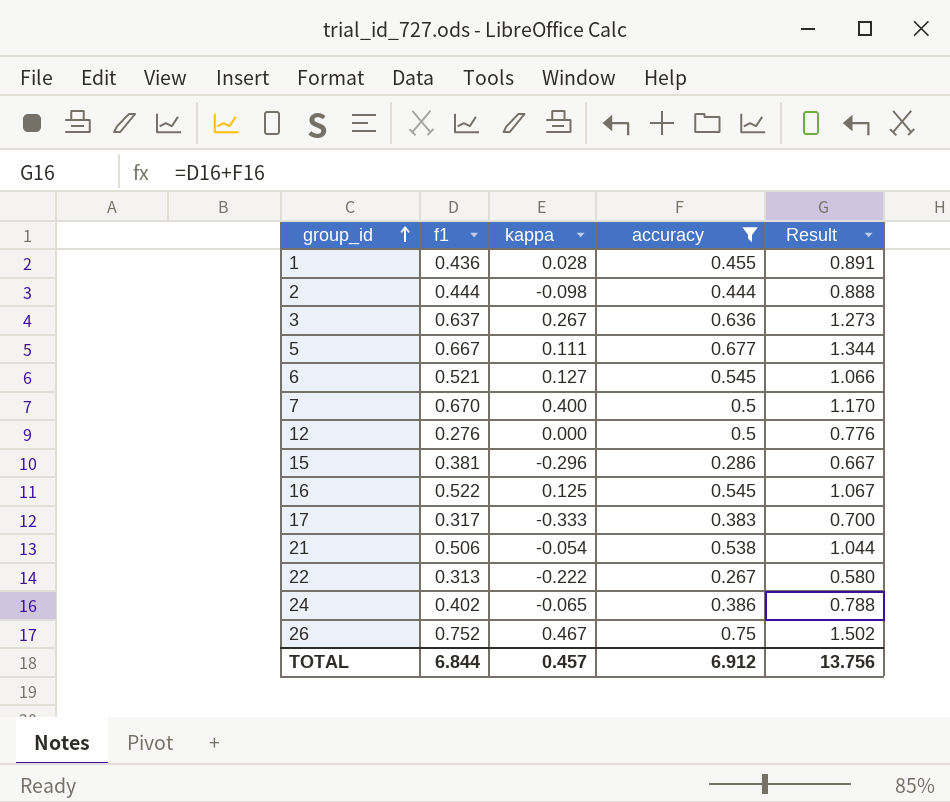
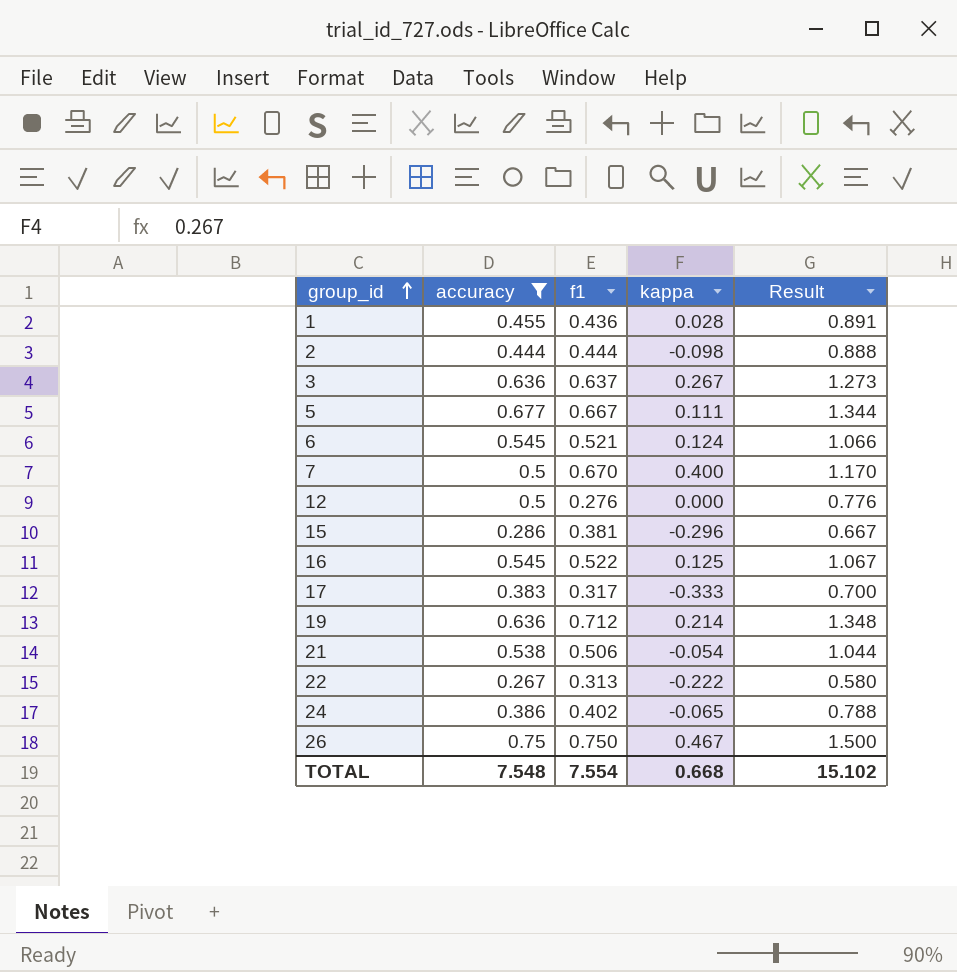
column accuracy | position: 4 -> 2
6 | kappa: 0.127 -> 0.124
row 19: none -> 0.636 | 0.712 | 0.214 | 1.348
26 | f1: 0.752 -> 0.750
26 | Result: 1.502 -> 1.500
TOTAL | accuracy: 6.912 -> 7.548
TOTAL | f1: 6.844 -> 7.554
TOTAL | kappa: 0.457 -> 0.668
TOTAL | Result: 13.756 -> 15.102

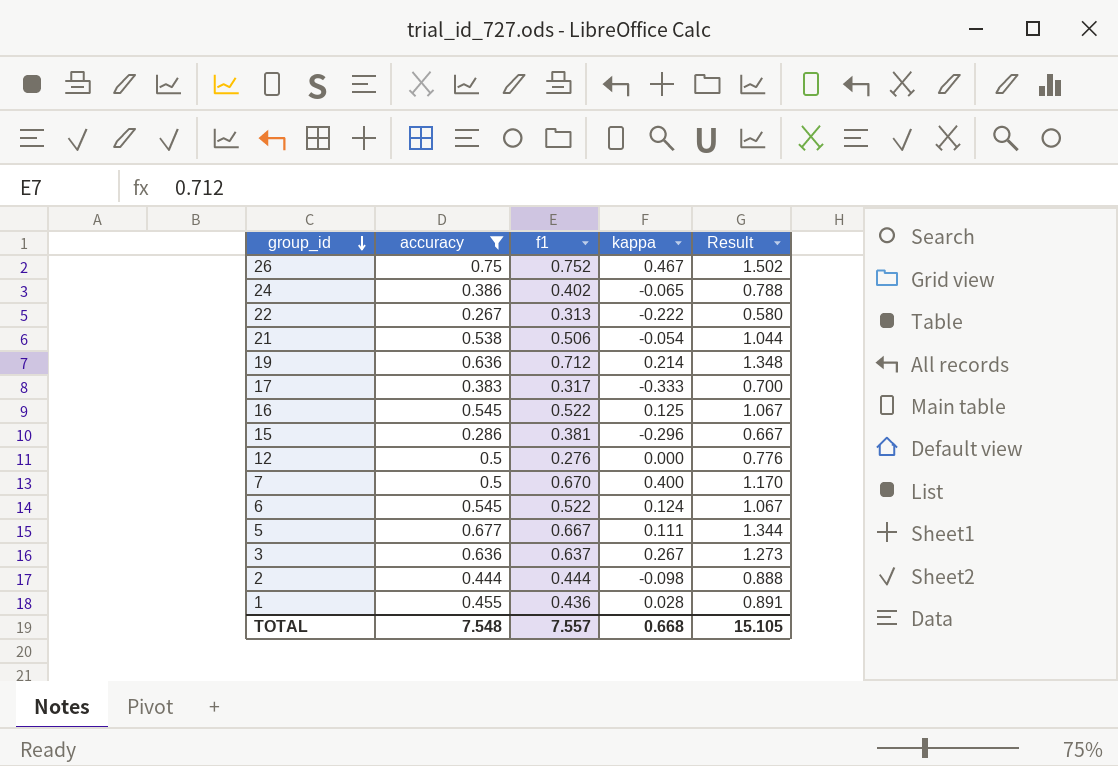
row order: group_id ascending -> group_id descending
26 | f1: 0.750 -> 0.752
26 | Result: 1.500 -> 1.502
6 | f1: 0.521 -> 0.522
6 | Result: 1.066 -> 1.067
TOTAL | f1: 7.554 -> 7.557
TOTAL | Result: 15.102 -> 15.105

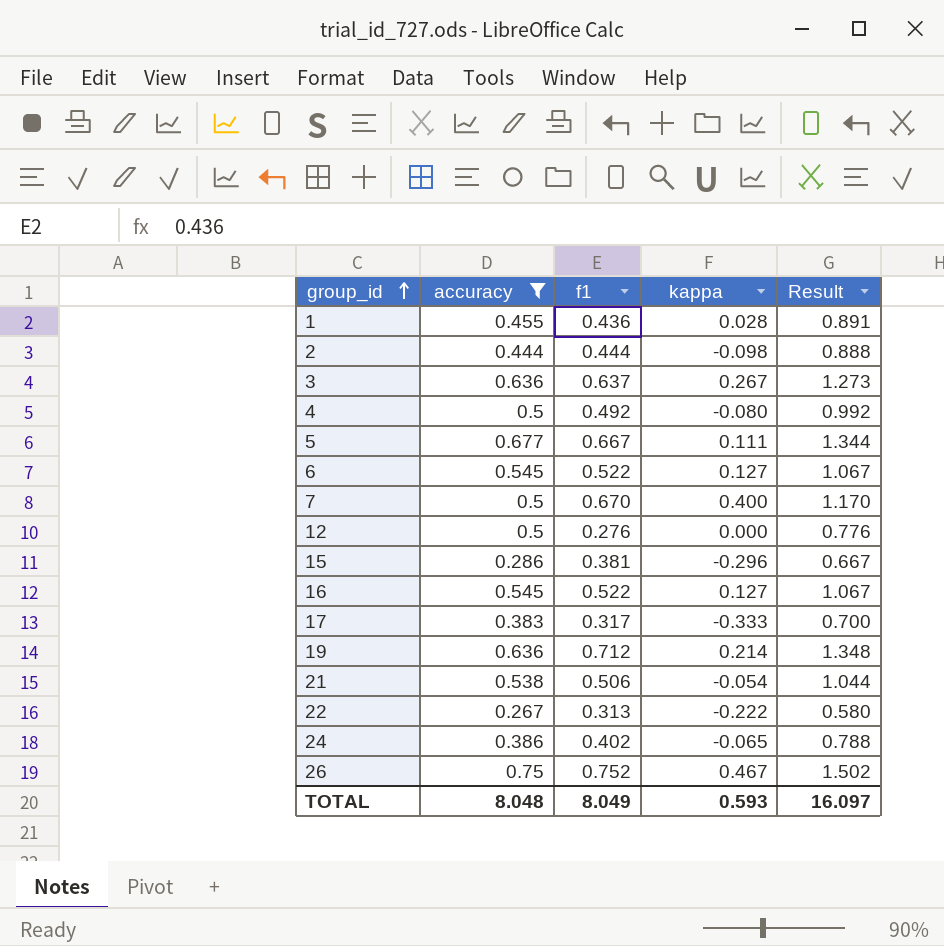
row order: group_id descending -> group_id ascending
row 4: none -> 0.5 | 0.492 | -0.080 | 0.992
6 | kappa: 0.124 -> 0.127
16 | kappa: 0.125 -> 0.127
TOTAL | accuracy: 7.548 -> 8.048
TOTAL | f1: 7.557 -> 8.049
TOTAL | kappa: 0.668 -> 0.593
TOTAL | Result: 15.105 -> 16.097

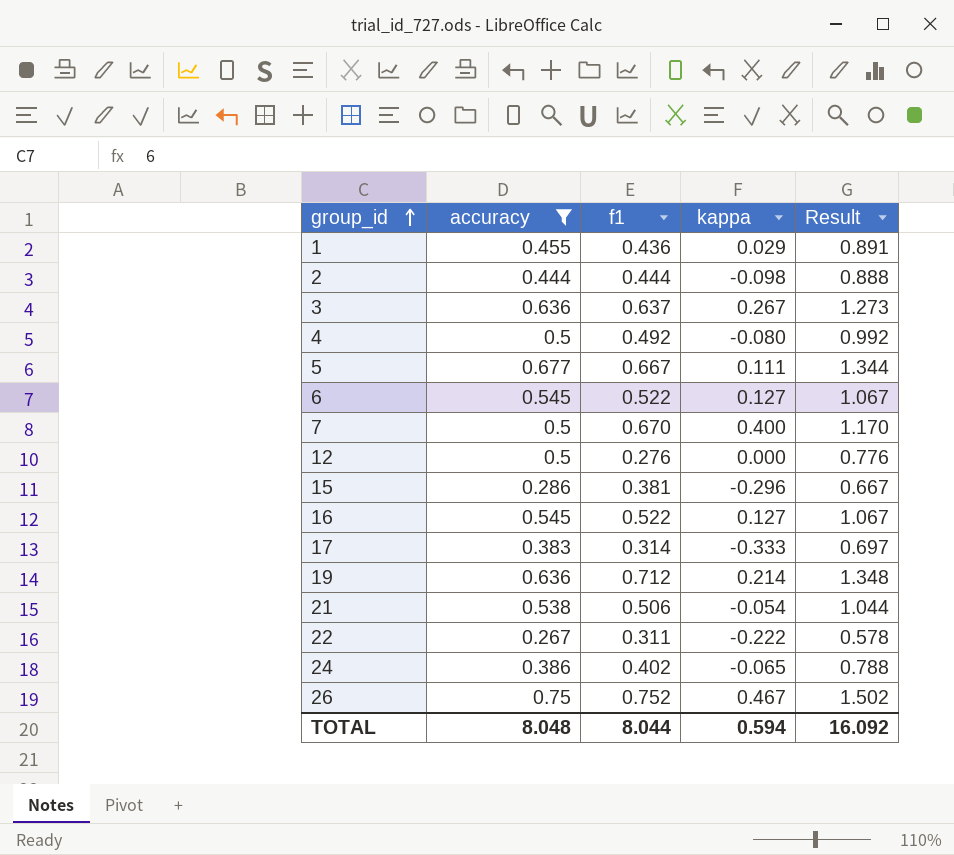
1 | kappa: 0.028 -> 0.029
17 | f1: 0.317 -> 0.314
17 | Result: 0.700 -> 0.697
22 | f1: 0.313 -> 0.311
22 | Result: 0.580 -> 0.578
TOTAL | f1: 8.049 -> 8.044
TOTAL | kappa: 0.593 -> 0.594
TOTAL | Result: 16.097 -> 16.092

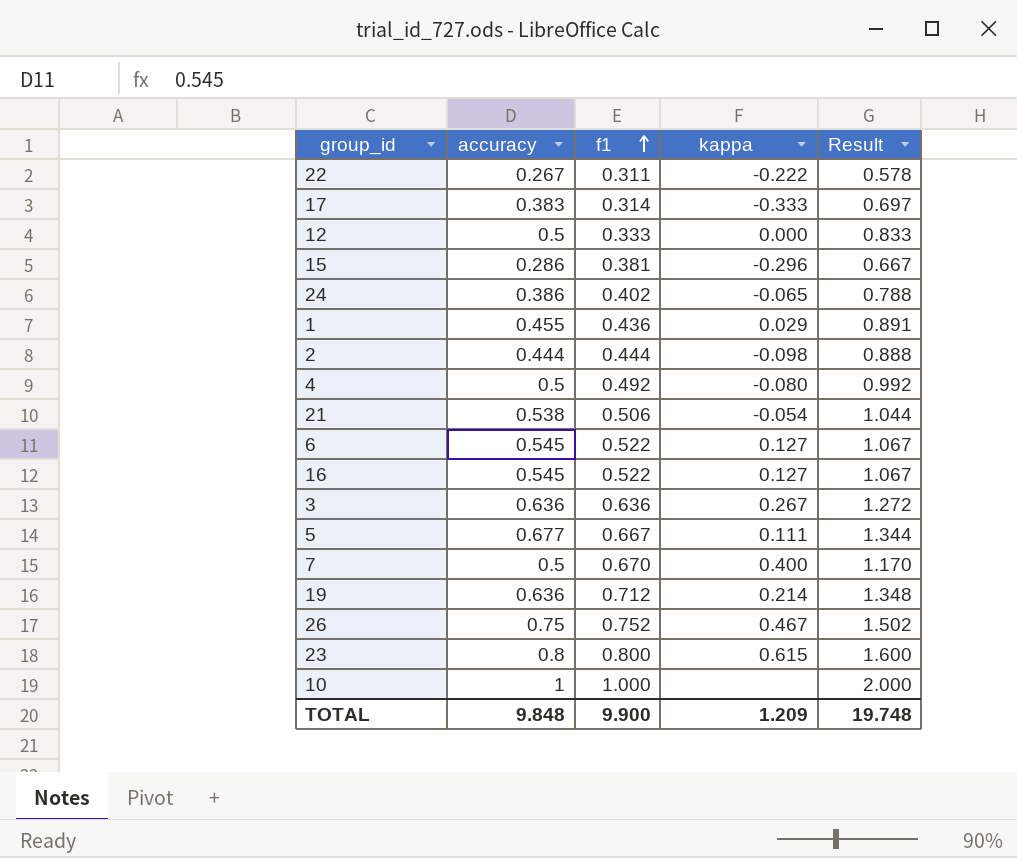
filter: accuracy <= 0.75 -> none
row order: group_id ascending -> f1 ascending
12 | f1: 0.276 -> 0.333
12 | Result: 0.776 -> 0.833
3 | f1: 0.637 -> 0.636
3 | Result: 1.273 -> 1.272
TOTAL | accuracy: 8.048 -> 9.848
TOTAL | f1: 8.044 -> 9.900
TOTAL | kappa: 0.594 -> 1.209
TOTAL | Result: 16.092 -> 19.748

